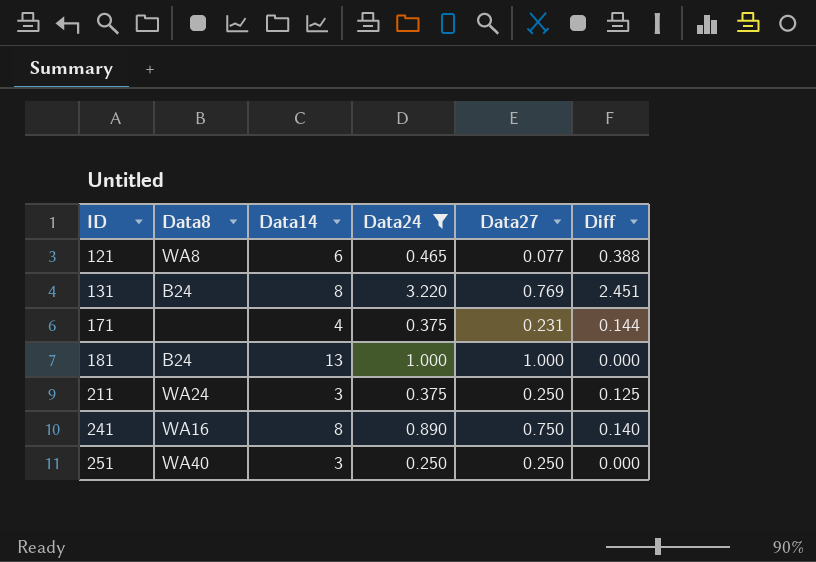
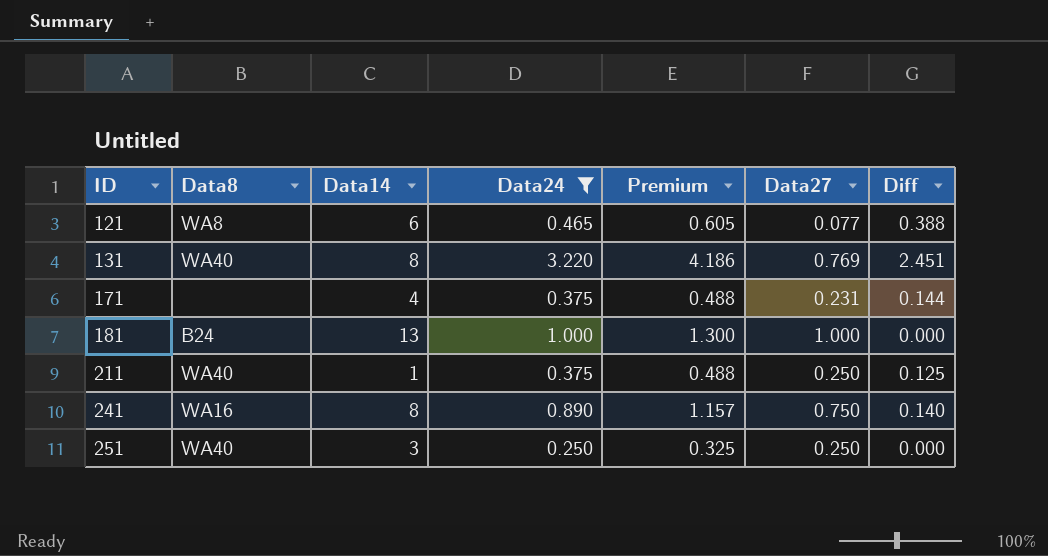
column Premium | formula: none -> [Data24] * 1.3
131 | Data8: B24 -> WA40
211 | Data8: WA24 -> WA40
211 | Data14: 3 -> 1

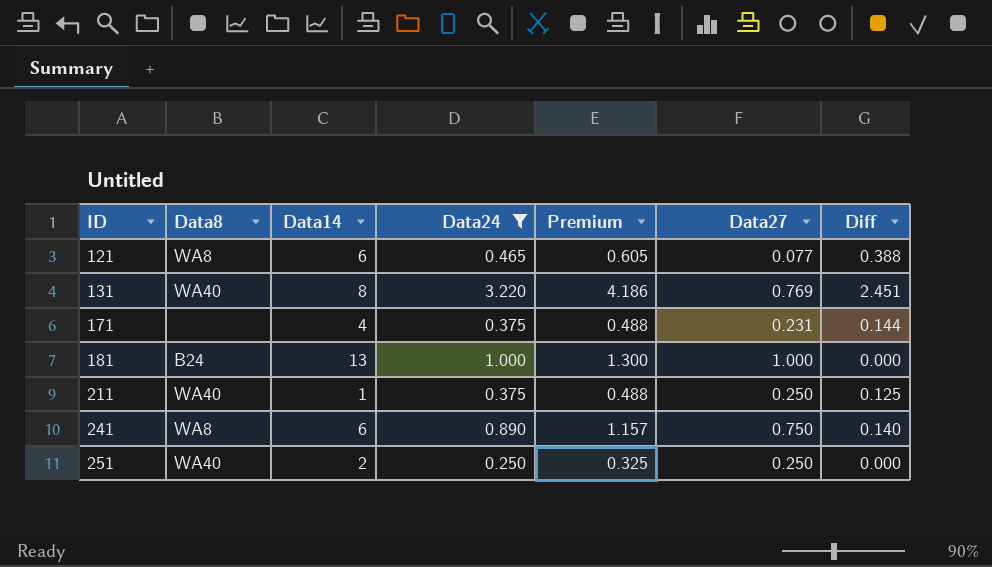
241 | Data8: WA16 -> WA8
241 | Data14: 8 -> 6
251 | Data14: 3 -> 2

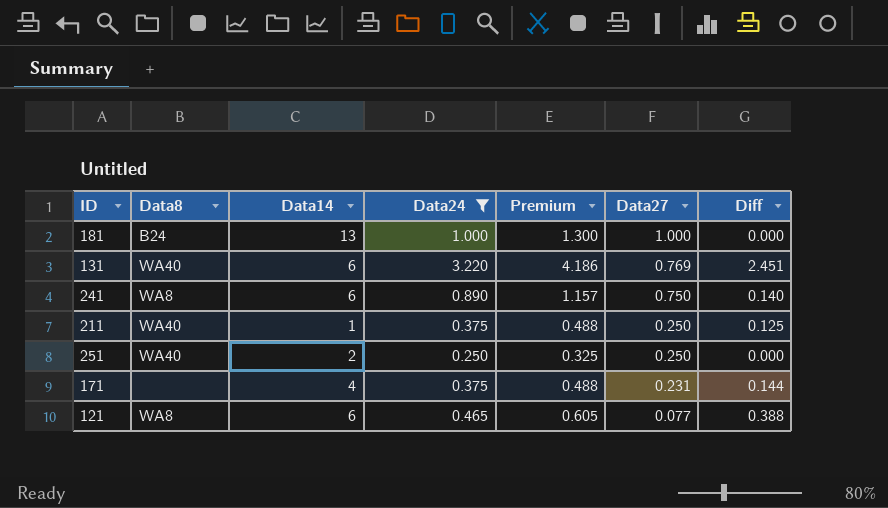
row order: ID ascending -> Data27 descending
131 | Data14: 8 -> 6

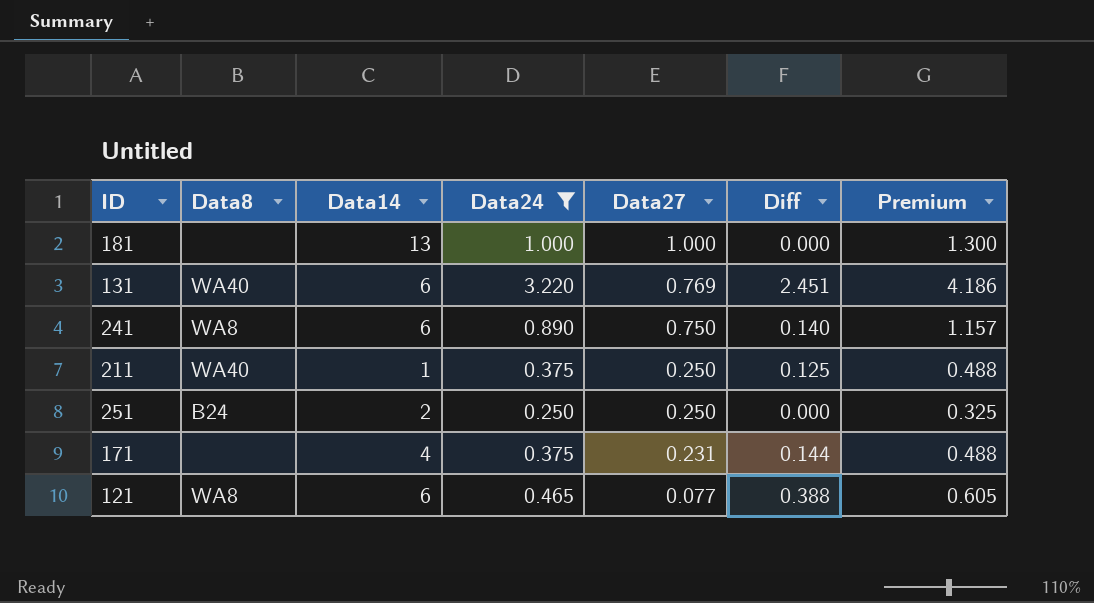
column Premium | position: 5 -> 7
181 | Data8: B24 -> none
251 | Data8: WA40 -> B24

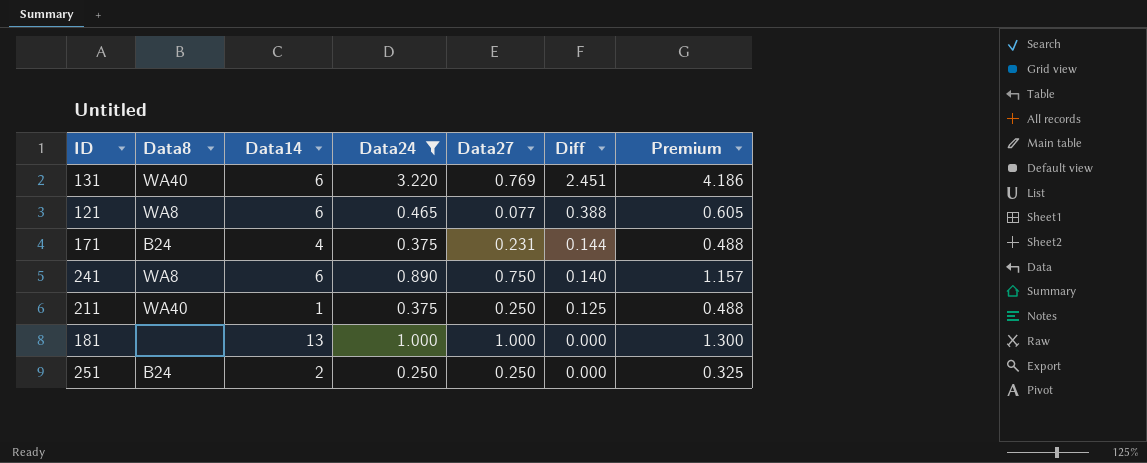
row order: Data27 descending -> Diff descending
171 | Data8: none -> B24

